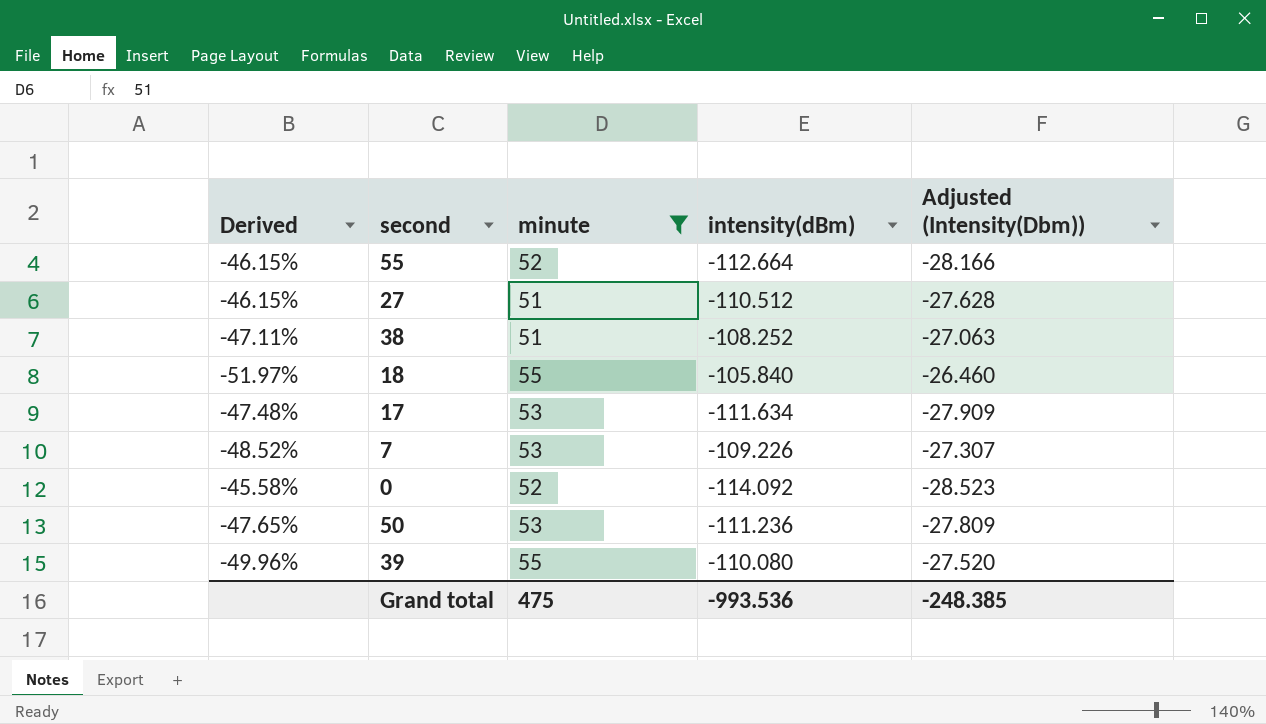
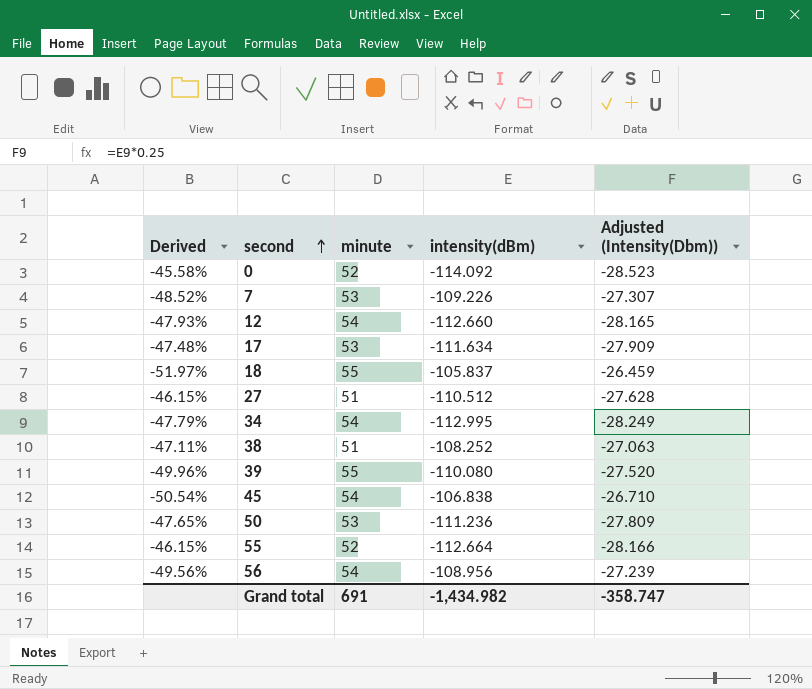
filter: minute != 54 -> none
row order: none -> second ascending
18 | intensity(dBm): -105.840 -> -105.837
18 | Adjusted (Intensity(Dbm)): -26.460 -> -26.459
Grand total | minute: 475 -> 691
Grand total | intensity(dBm): -993.536 -> -1,434.982
Grand total | Adjusted (Intensity(Dbm)): -248.385 -> -358.747

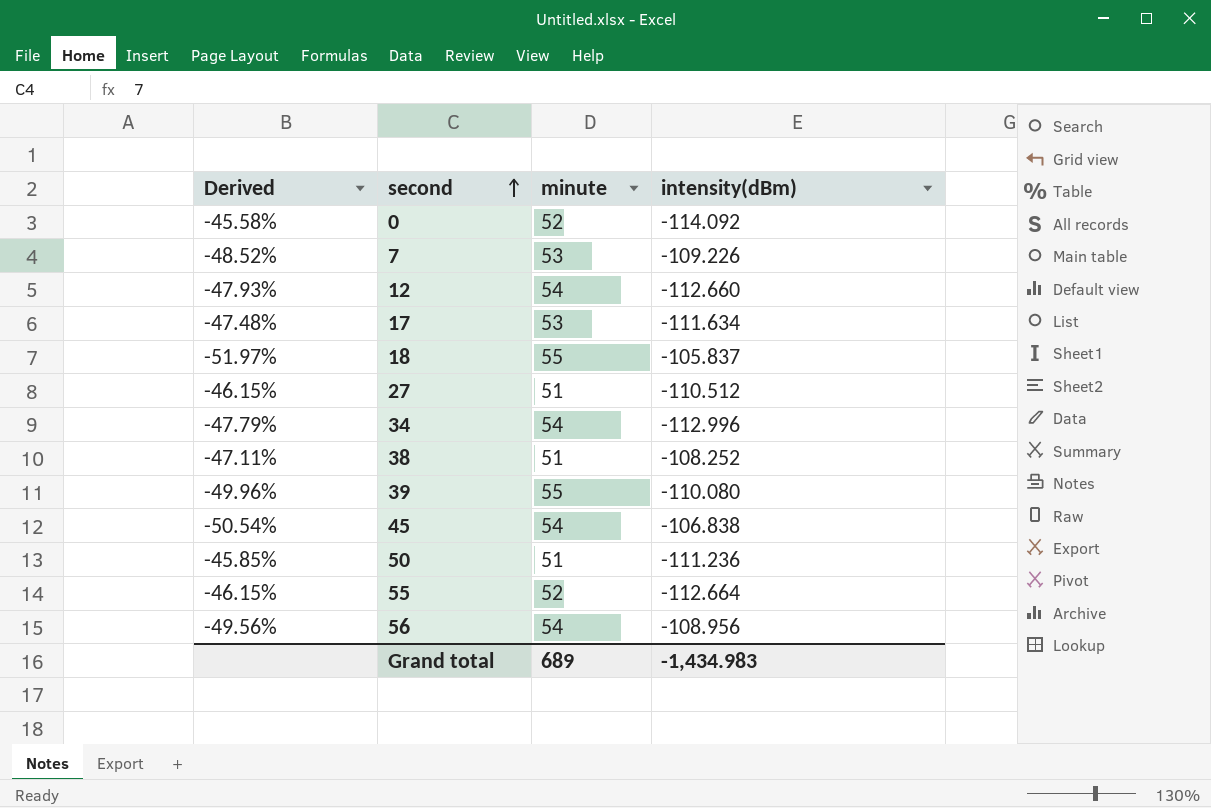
column Adjusted (Intensity(Dbm)) | formula: [intensity(dBm)] * 0.25 -> none
34 | intensity(dBm): -112.995 -> -112.996
50 | Derived: -47.65% -> -45.85%
50 | minute: 53 -> 51
Grand total | minute: 691 -> 689
Grand total | intensity(dBm): -1,434.982 -> -1,434.983

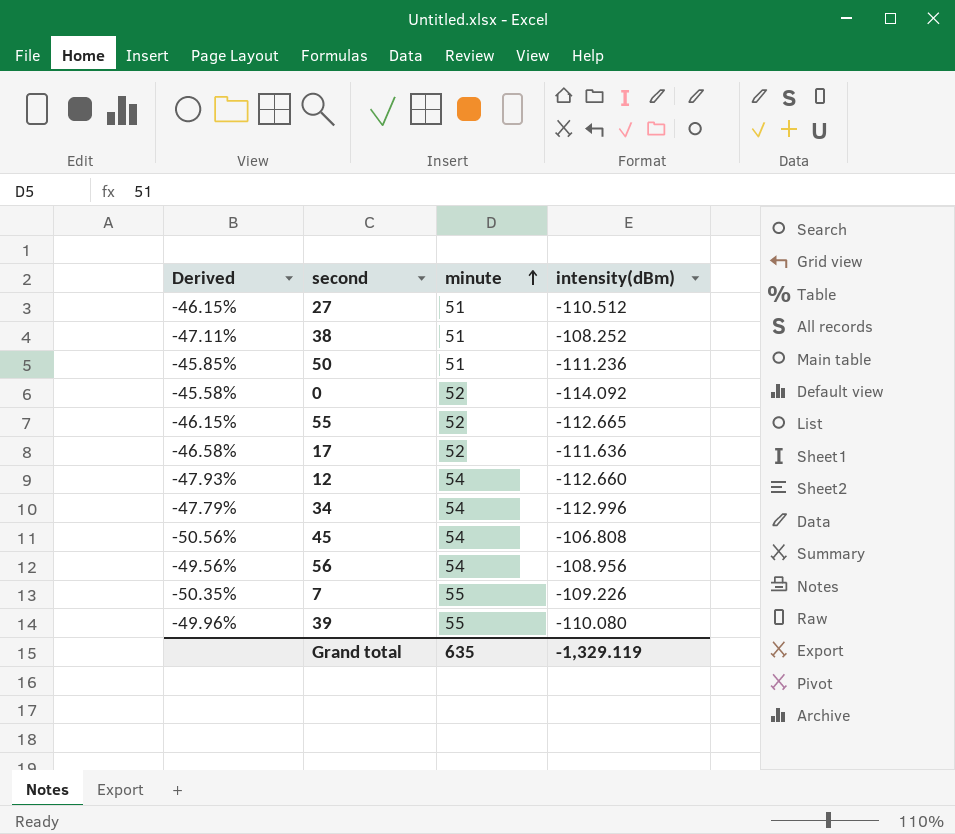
row order: second ascending -> minute ascending
row 18: -51.97% | 55 | -105.837 -> none
55 | intensity(dBm): -112.664 -> -112.665
17 | Derived: -47.48% -> -46.58%
17 | minute: 53 -> 52
17 | intensity(dBm): -111.634 -> -111.636
45 | Derived: -50.54% -> -50.56%
45 | intensity(dBm): -106.838 -> -106.808
7 | Derived: -48.52% -> -50.35%
7 | minute: 53 -> 55
Grand total | minute: 689 -> 635
Grand total | intensity(dBm): -1,434.983 -> -1,329.119

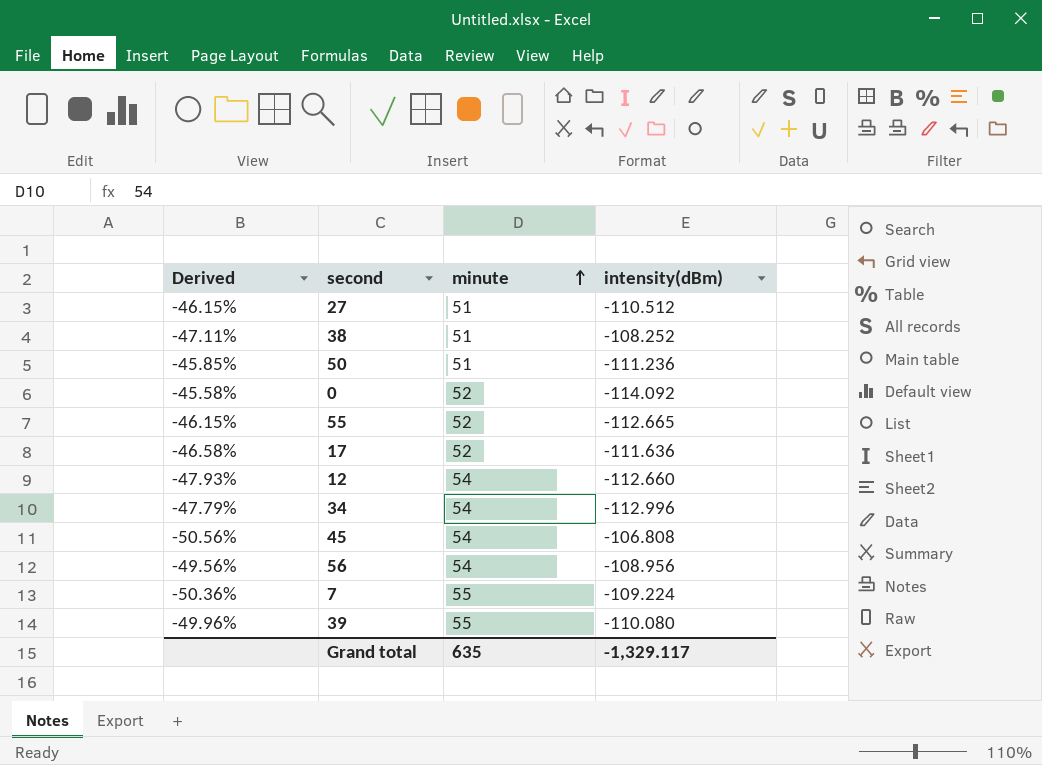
7 | Derived: -50.35% -> -50.36%
7 | intensity(dBm): -109.226 -> -109.224
Grand total | intensity(dBm): -1,329.119 -> -1,329.117

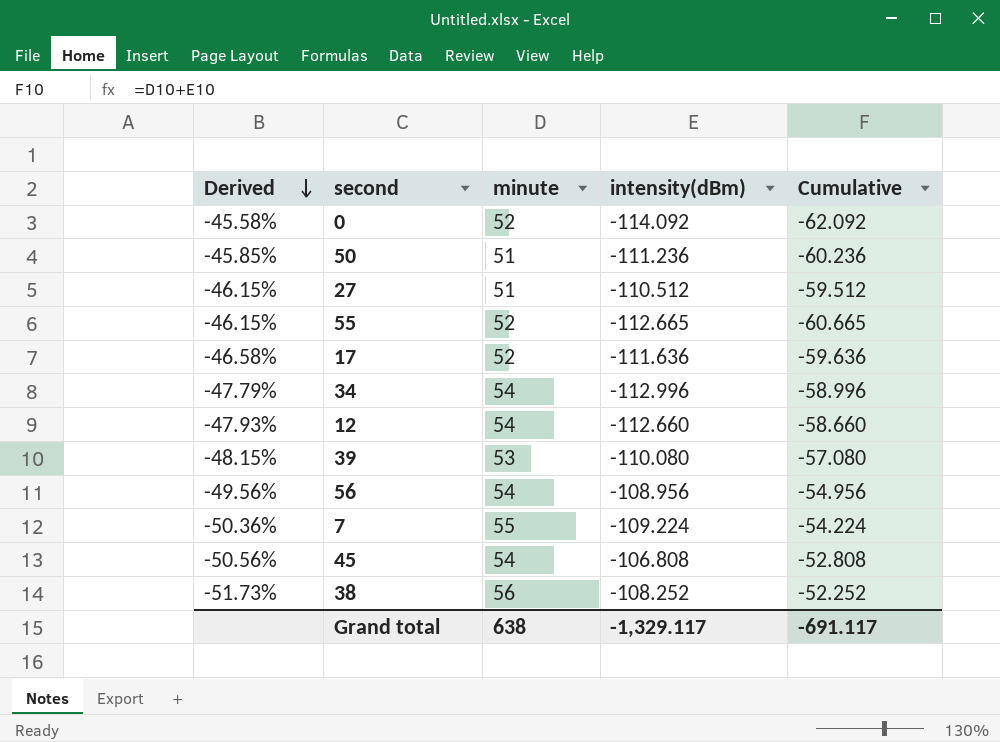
row order: minute ascending -> Derived descending
column Cumulative | formula: none -> [minute] + [intensity(dBm)]
39 | Derived: -49.96% -> -48.15%
39 | minute: 55 -> 53
38 | Derived: -47.11% -> -51.73%
38 | minute: 51 -> 56
Grand total | minute: 635 -> 638

